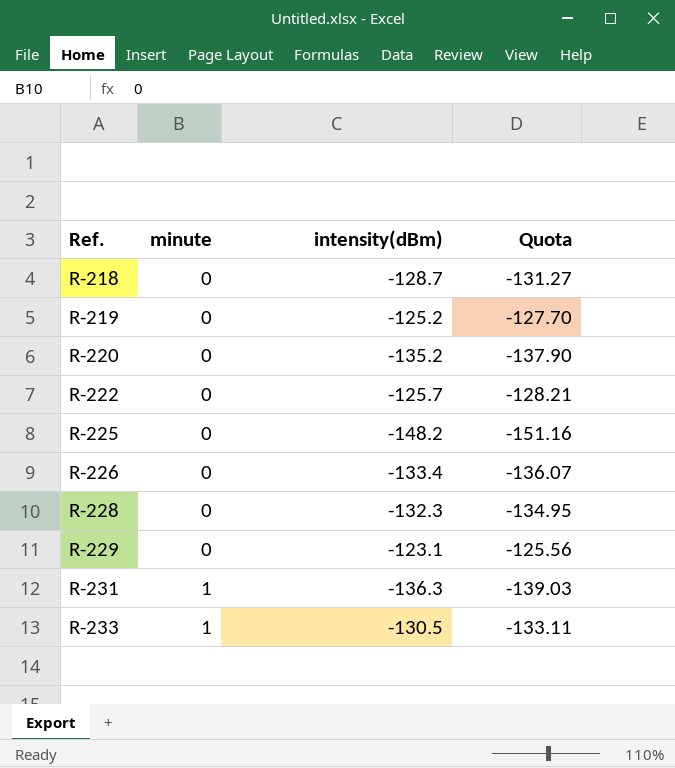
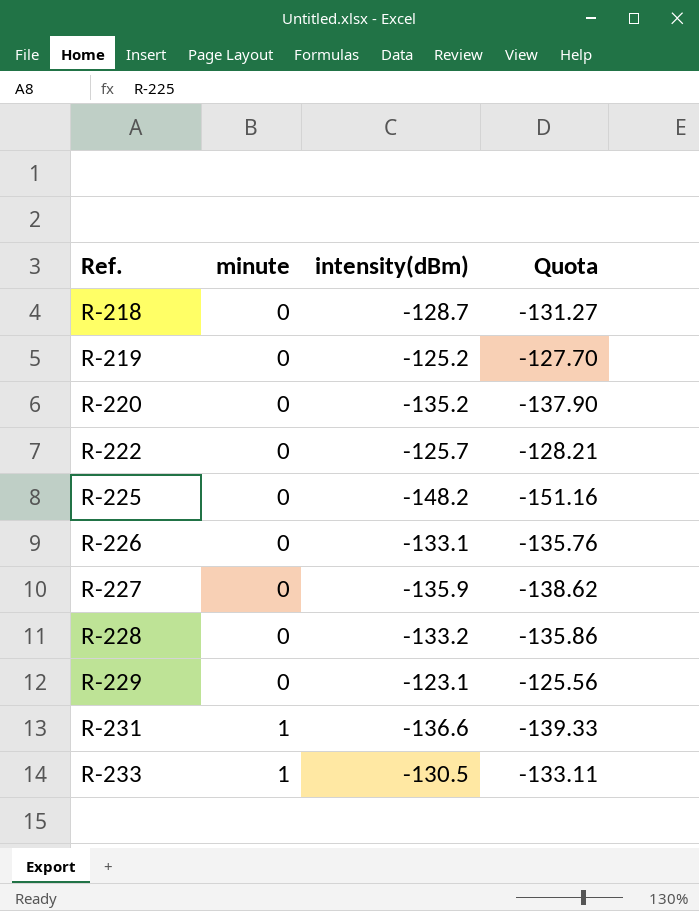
R-226 | intensity(dBm): -133.4 -> -133.1
R-226 | Quota: -136.07 -> -135.76
row R-227: none -> 0 | -135.9 | -138.62
R-228 | intensity(dBm): -132.3 -> -133.2
R-228 | Quota: -134.95 -> -135.86
R-231 | intensity(dBm): -136.3 -> -136.6
R-231 | Quota: -139.03 -> -139.33

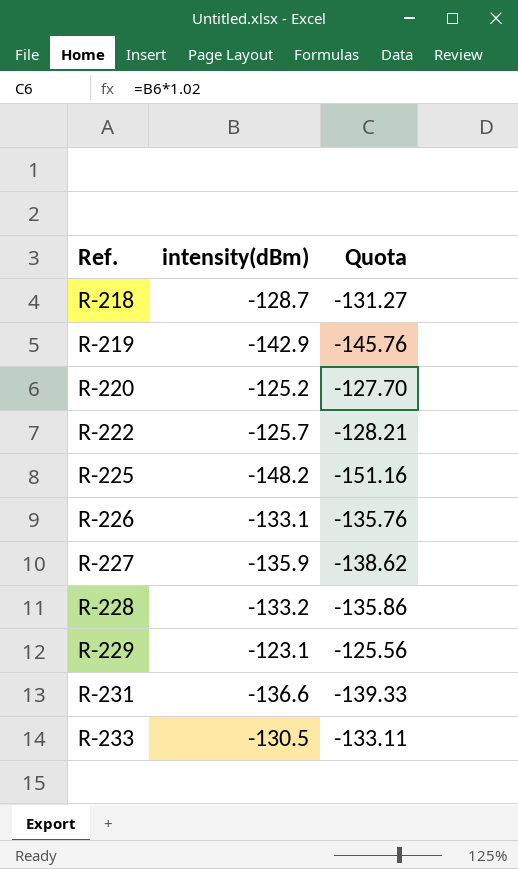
column minute | position: 2 -> none
R-219 | intensity(dBm): -125.2 -> -142.9
R-219 | Quota: -127.70 -> -145.76
R-220 | intensity(dBm): -135.2 -> -125.2
R-220 | Quota: -137.90 -> -127.70

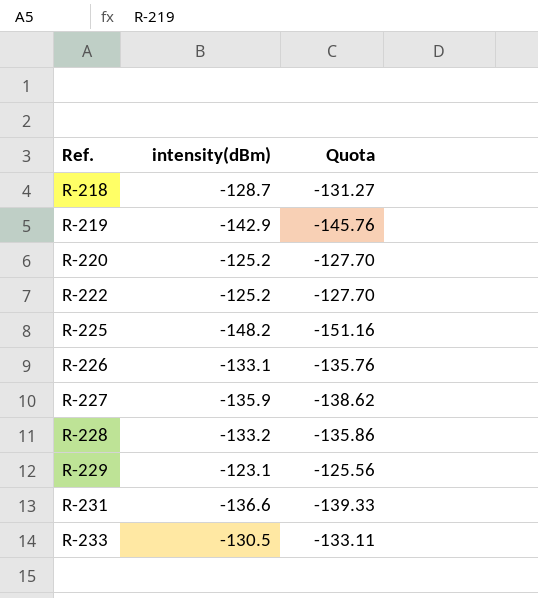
R-222 | intensity(dBm): -125.7 -> -125.2
R-222 | Quota: -128.21 -> -127.70

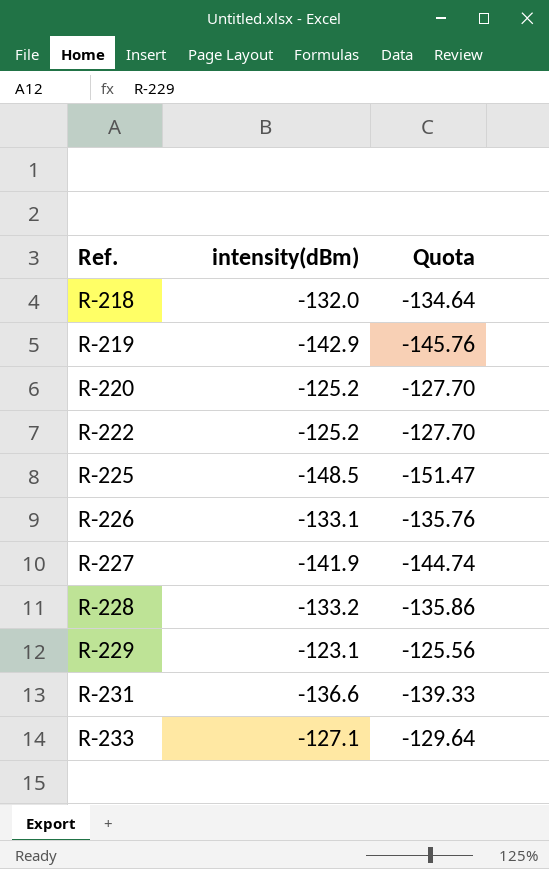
R-218 | intensity(dBm): -128.7 -> -132.0
R-218 | Quota: -131.27 -> -134.64
R-225 | intensity(dBm): -148.2 -> -148.5
R-225 | Quota: -151.16 -> -151.47
R-227 | intensity(dBm): -135.9 -> -141.9
R-227 | Quota: -138.62 -> -144.74
R-233 | intensity(dBm): -130.5 -> -127.1
R-233 | Quota: -133.11 -> -129.64

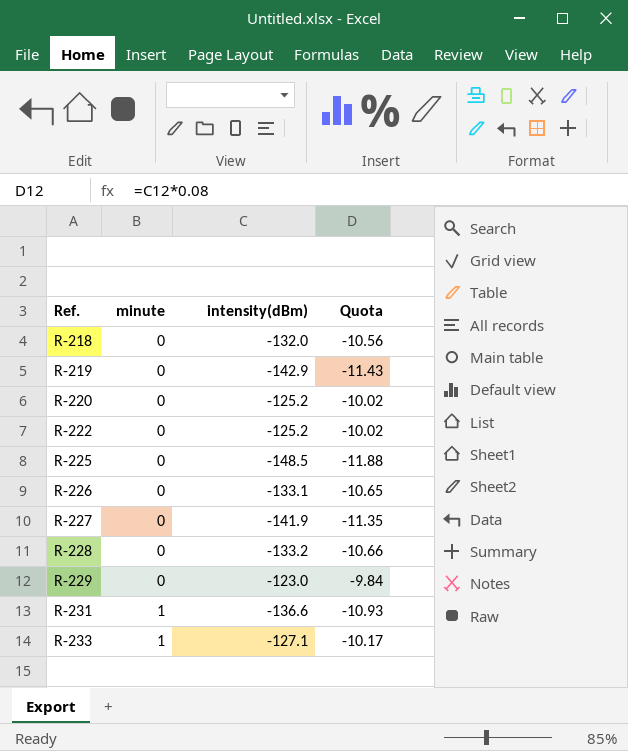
column minute | position: none -> 2
column Quota | formula: [intensity(dBm)] * 1.02 -> [intensity(dBm)] * 0.08
R-229 | intensity(dBm): -123.1 -> -123.0

